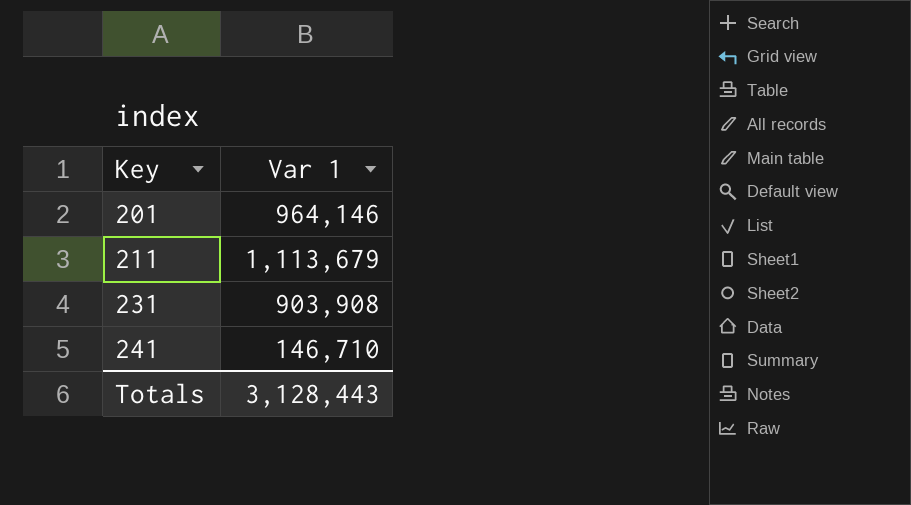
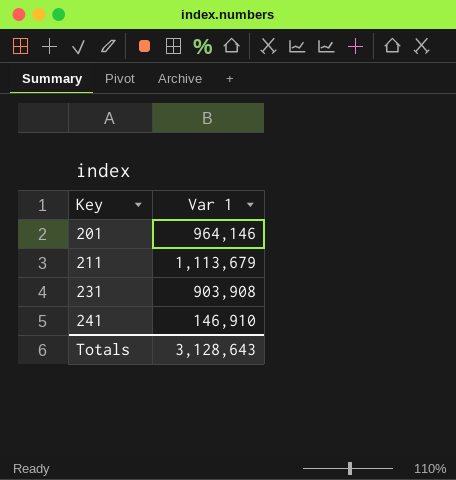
241 | Var 1: 146,710 -> 146,910
Totals | Var 1: 3,128,443 -> 3,128,643

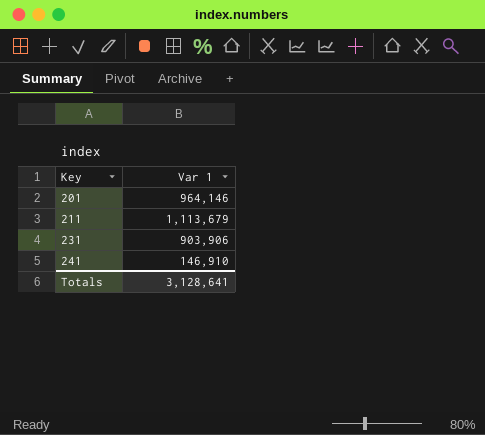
231 | Var 1: 903,908 -> 903,906
Totals | Var 1: 3,128,643 -> 3,128,641

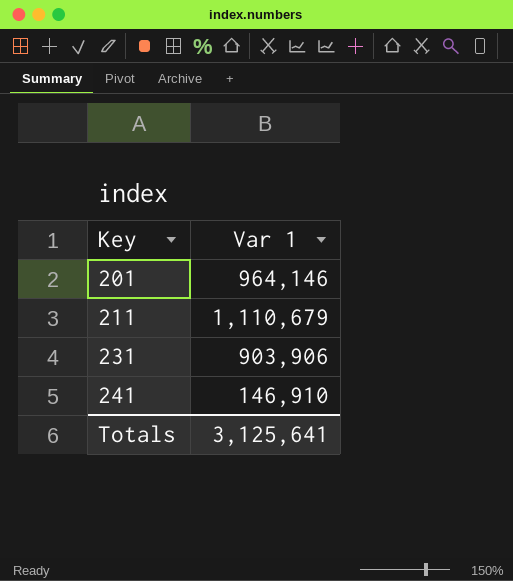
211 | Var 1: 1,113,679 -> 1,110,679
Totals | Var 1: 3,128,641 -> 3,125,641

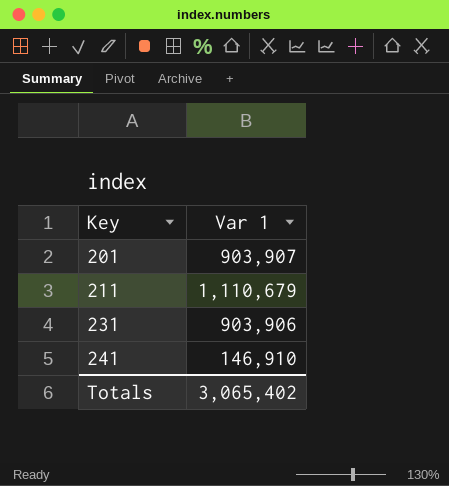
201 | Var 1: 964,146 -> 903,907
Totals | Var 1: 3,125,641 -> 3,065,402

